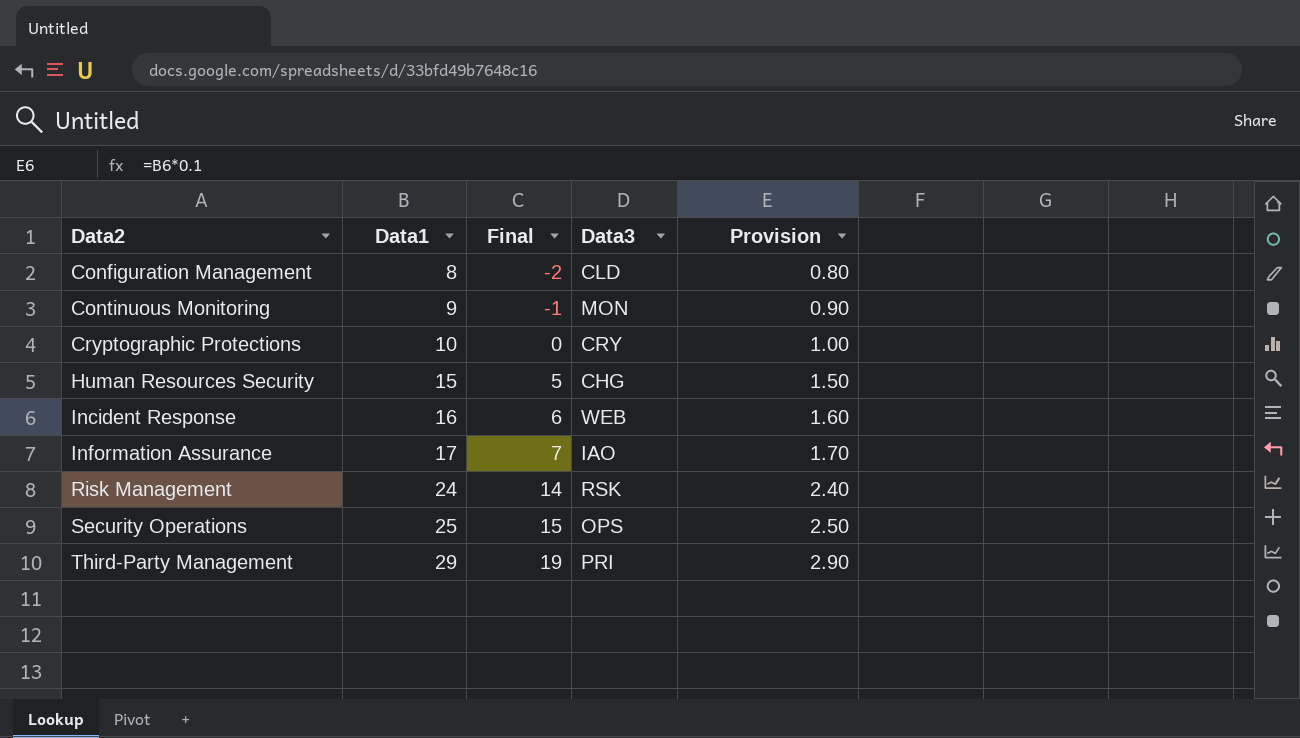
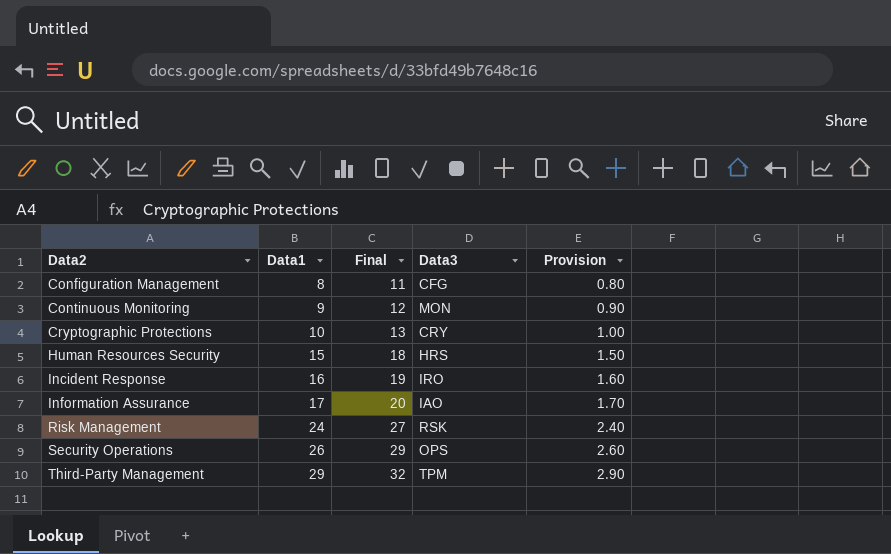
column Final | formula: [Data1] - 10 -> [Data1] + 3
Configuration Management | Data3: CLD -> CFG
Human Resources Security | Data3: CHG -> HRS
Incident Response | Data3: WEB -> IRO
Security Operations | Data1: 25 -> 26
Security Operations | Provision: 2.50 -> 2.60
Third-Party Management | Data3: PRI -> TPM

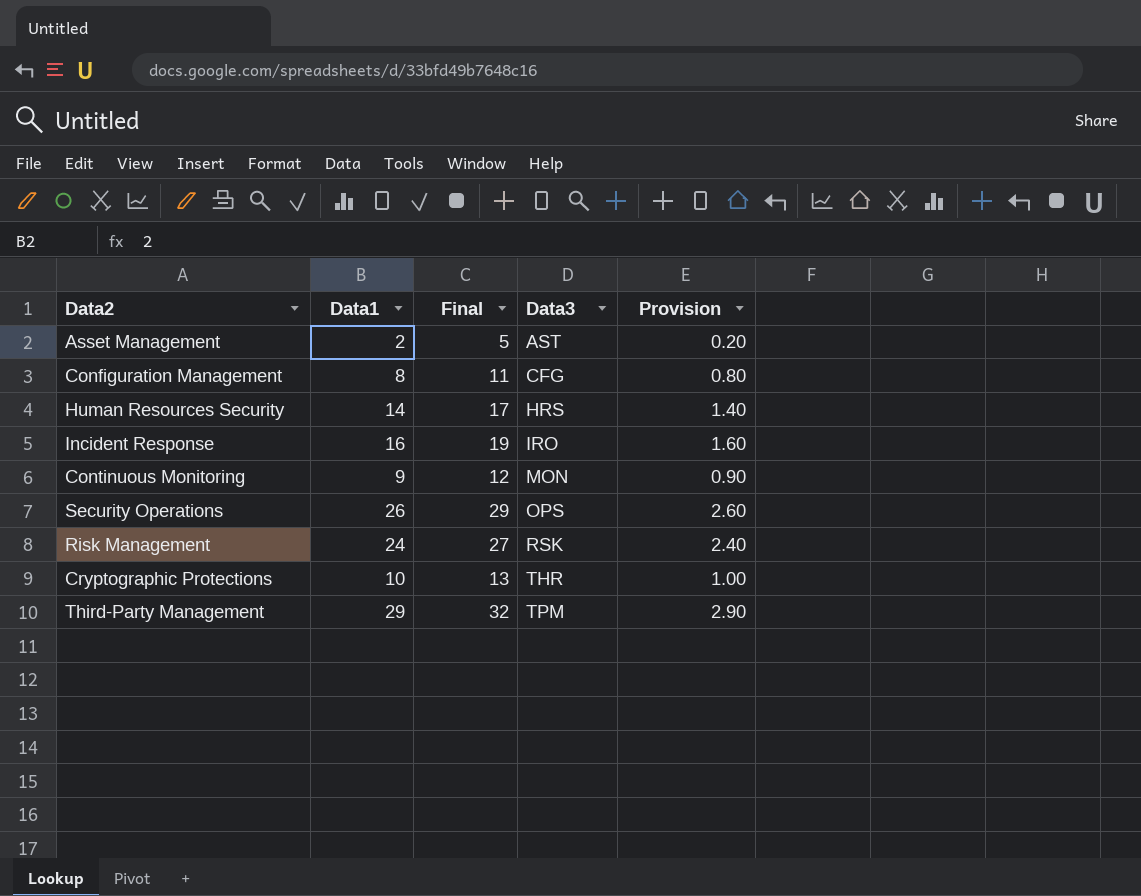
row order: Data2 ascending -> Data3 ascending
row Information Assurance: 17 | 20 | IAO | 1.70 -> none
row Asset Management: none -> 2 | 5 | AST | 0.20
Human Resources Security | Data1: 15 -> 14
Human Resources Security | Final: 18 -> 17
Human Resources Security | Provision: 1.50 -> 1.40
Cryptographic Protections | Data3: CRY -> THR

